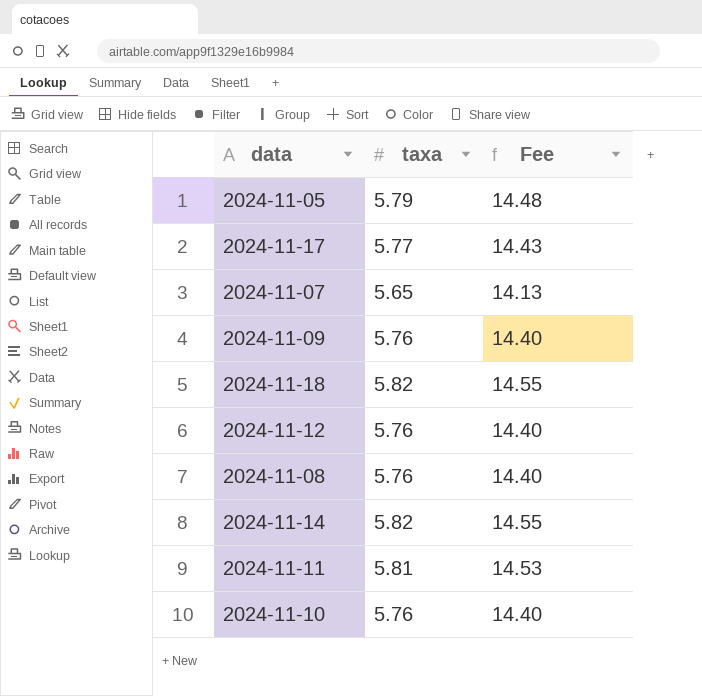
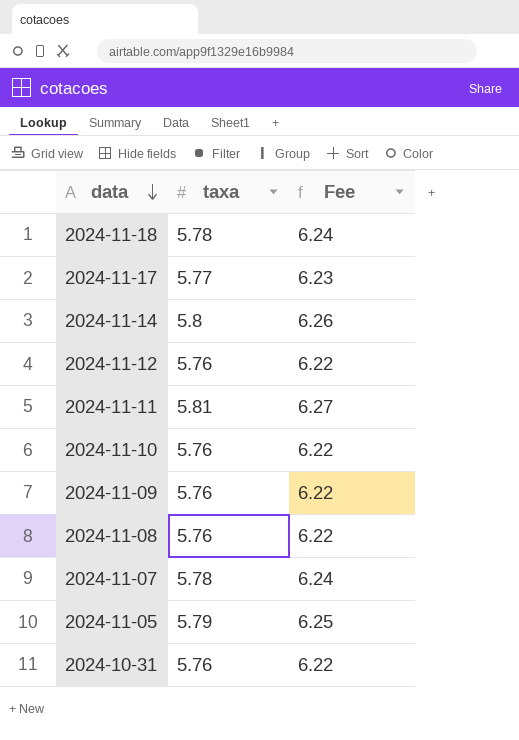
row order: none -> data descending
column Fee | formula: [taxa] * 2.5 -> [taxa] * 1.08
2024-11-18 | taxa: 5.82 -> 5.78
2024-11-14 | taxa: 5.82 -> 5.8
2024-11-07 | taxa: 5.65 -> 5.78
row 2024-10-31: none -> 5.76 | 6.22

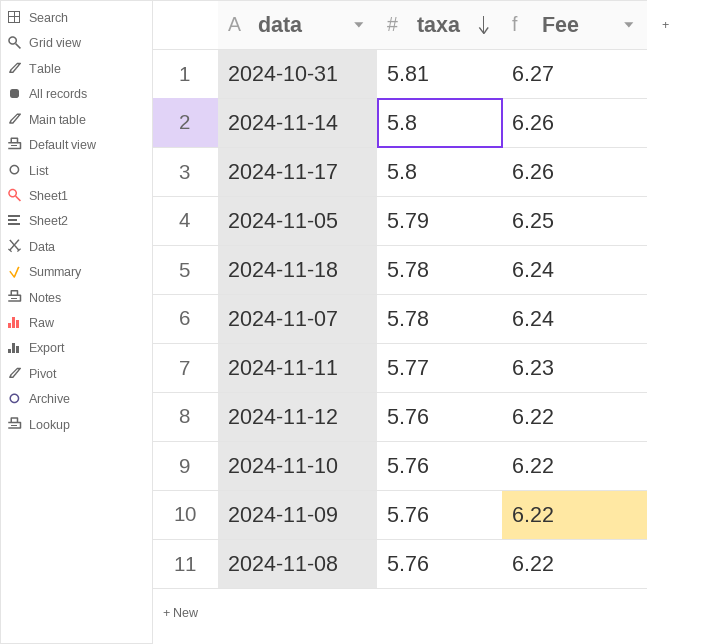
row order: data descending -> taxa descending
2024-10-31 | taxa: 5.76 -> 5.81
2024-10-31 | Fee: 6.22 -> 6.27
2024-11-17 | taxa: 5.77 -> 5.8
2024-11-17 | Fee: 6.23 -> 6.26
2024-11-11 | taxa: 5.81 -> 5.77
2024-11-11 | Fee: 6.27 -> 6.23

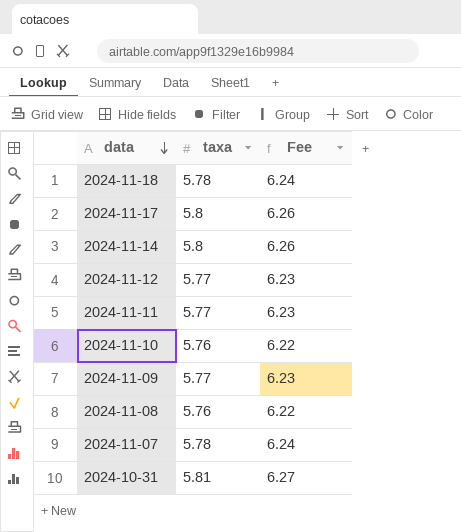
row order: taxa descending -> data descending
row 2024-11-05: 5.79 | 6.25 -> none
2024-11-12 | taxa: 5.76 -> 5.77
2024-11-12 | Fee: 6.22 -> 6.23
2024-11-09 | taxa: 5.76 -> 5.77
2024-11-09 | Fee: 6.22 -> 6.23

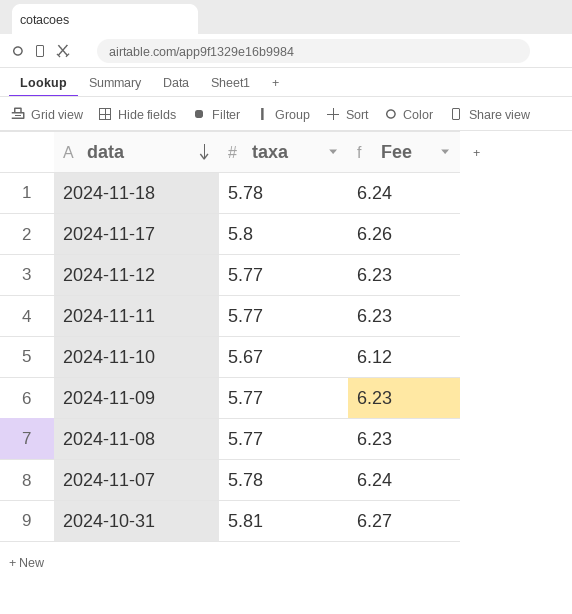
row 2024-11-14: 5.8 | 6.26 -> none
2024-11-10 | taxa: 5.76 -> 5.67
2024-11-10 | Fee: 6.22 -> 6.12
2024-11-08 | taxa: 5.76 -> 5.77
2024-11-08 | Fee: 6.22 -> 6.23

